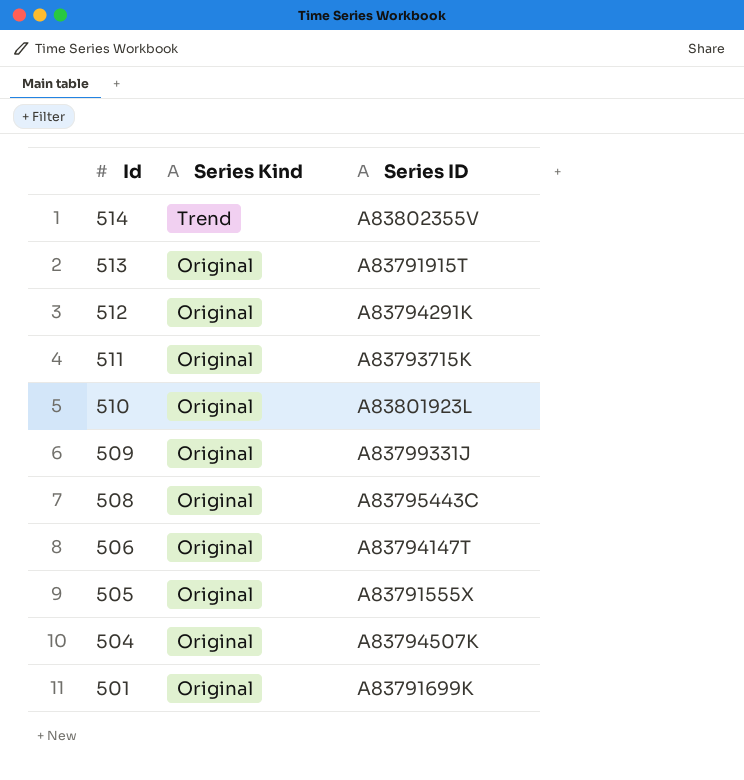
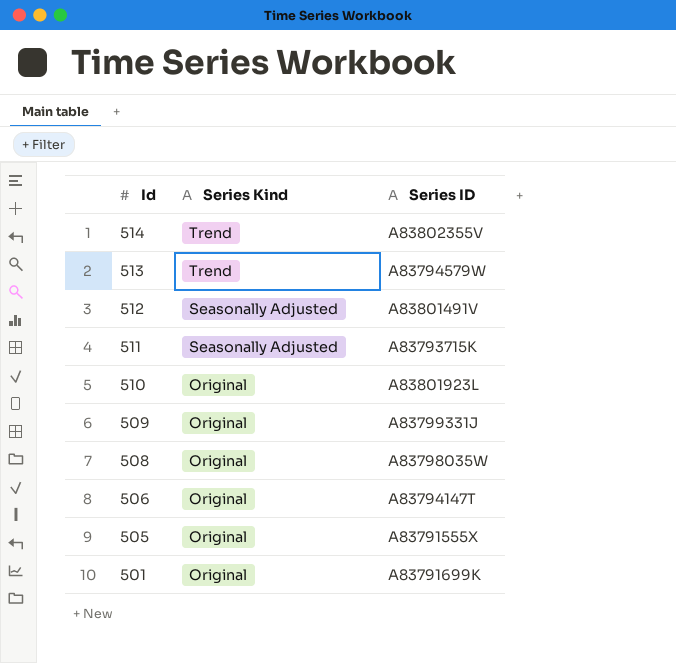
row 504: Original | A83794507K -> none
513 | Series Kind: Original -> Trend
513 | Series ID: A83791915T -> A83794579W
512 | Series Kind: Original -> Seasonally Adjusted
512 | Series ID: A83794291K -> A83801491V
511 | Series Kind: Original -> Seasonally Adjusted
508 | Series ID: A83795443C -> A83798035W

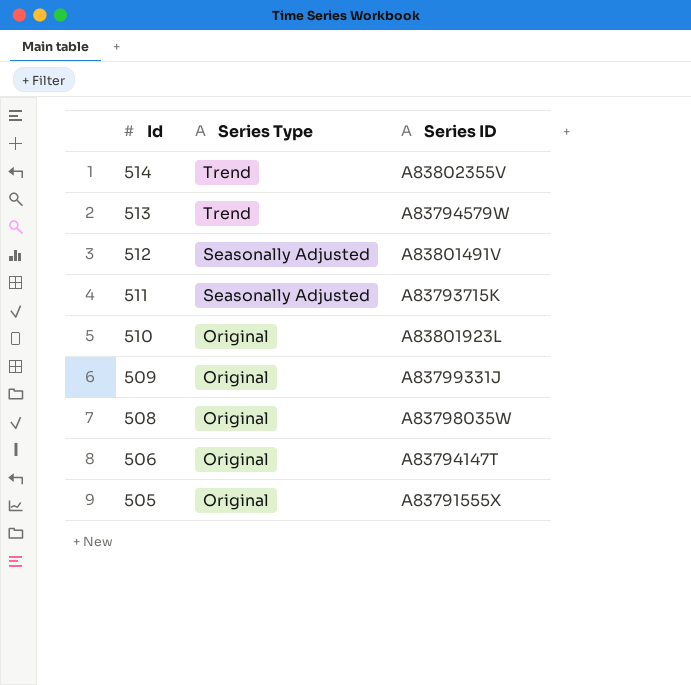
column name: Series Kind -> Series Type
row 501: Original | A83791699K -> none

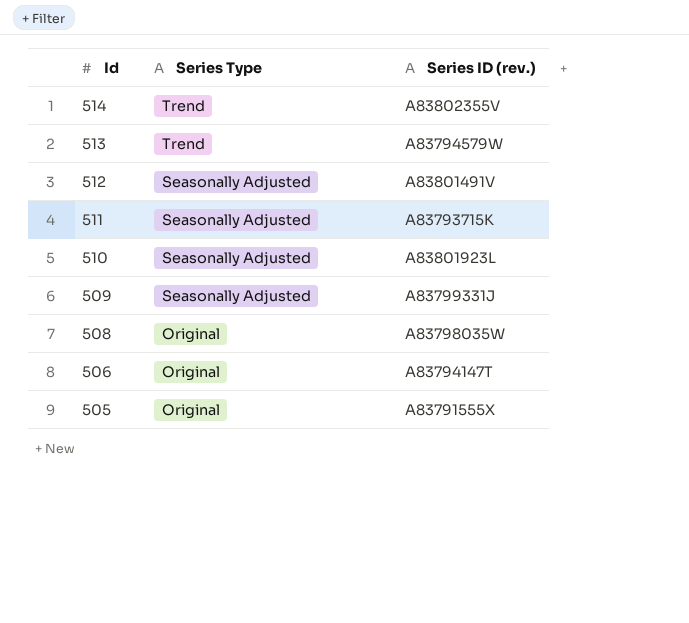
column name: Series ID -> Series ID (rev.)
510 | Series Type: Original -> Seasonally Adjusted
509 | Series Type: Original -> Seasonally Adjusted

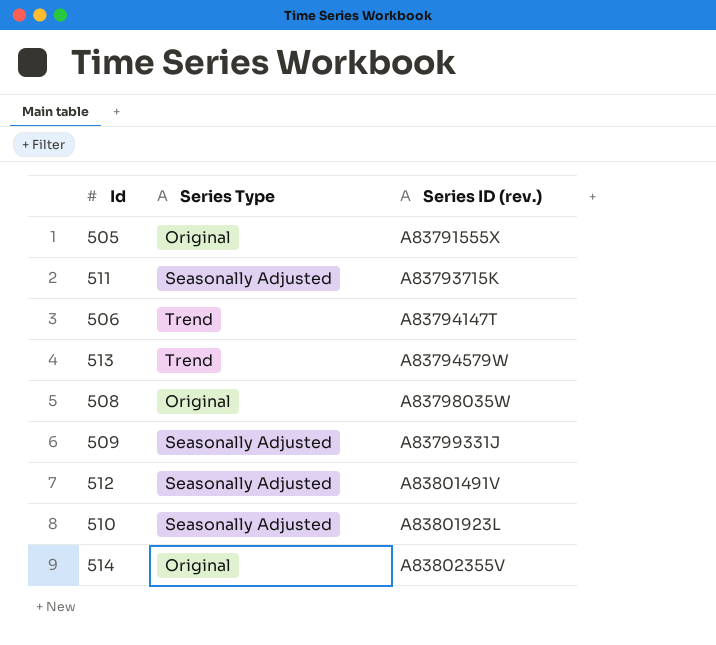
row order: Id descending -> Series ID (rev.) ascending
506 | Series Type: Original -> Trend
514 | Series Type: Trend -> Original

